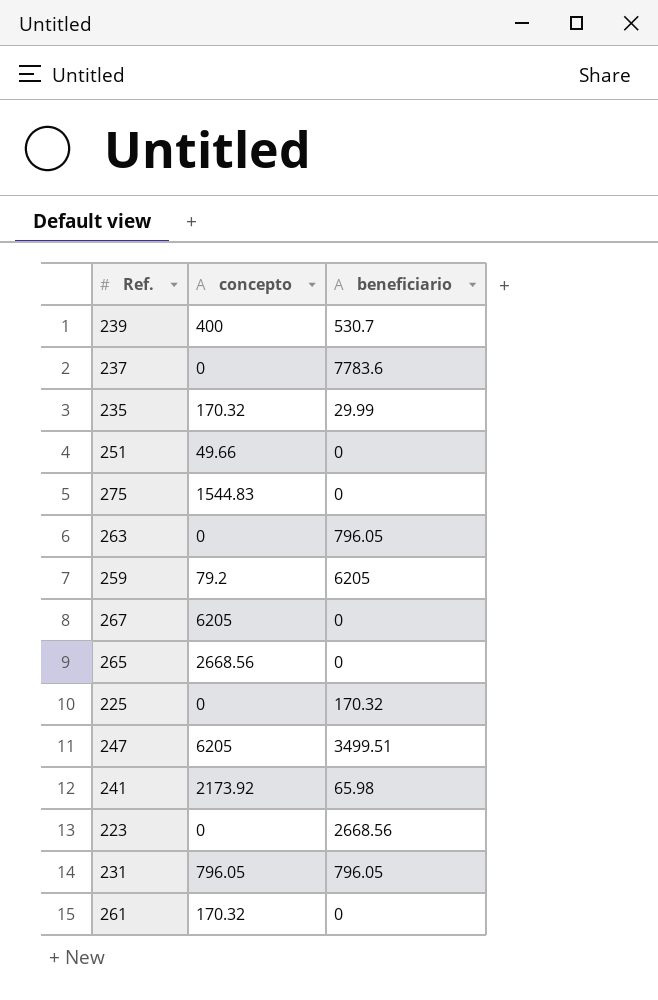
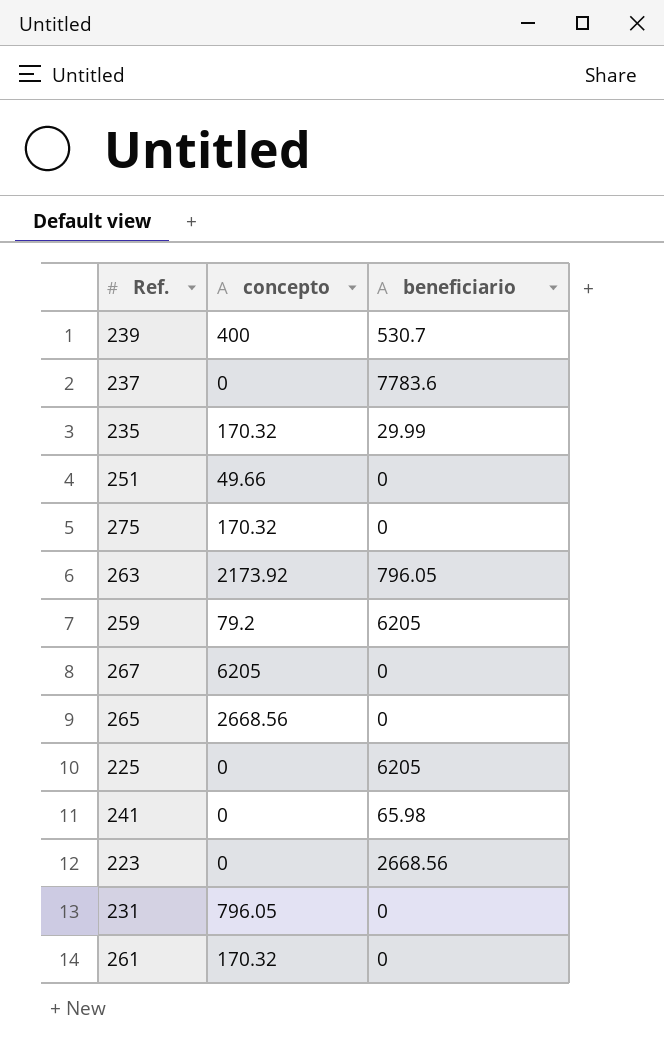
row 247: 6205 | 3499.51 -> none
275 | concepto: 1544.83 -> 170.32
263 | concepto: 0 -> 2173.92
225 | beneficiario: 170.32 -> 6205
241 | concepto: 2173.92 -> 0
231 | beneficiario: 796.05 -> 0

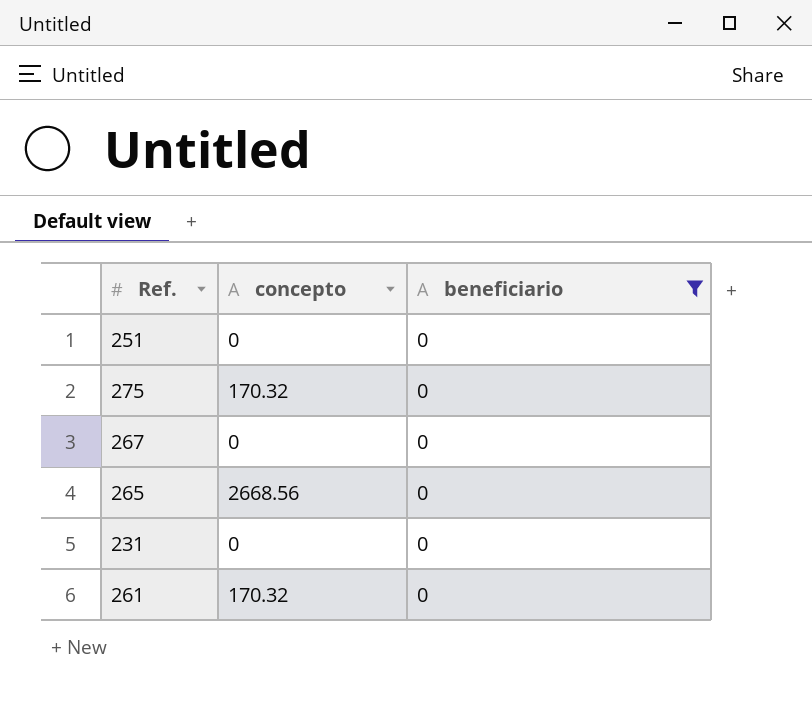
filter: none -> beneficiario = 0
251 | concepto: 49.66 -> 0
267 | concepto: 6205 -> 0
231 | concepto: 796.05 -> 0

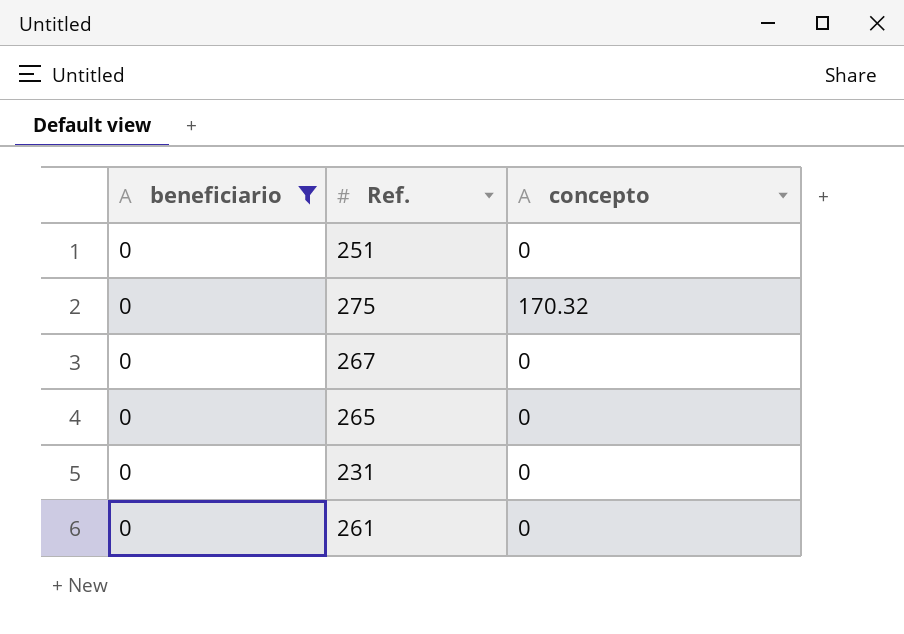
column beneficiario | position: 3 -> 1
265 | concepto: 2668.56 -> 0
261 | concepto: 170.32 -> 0

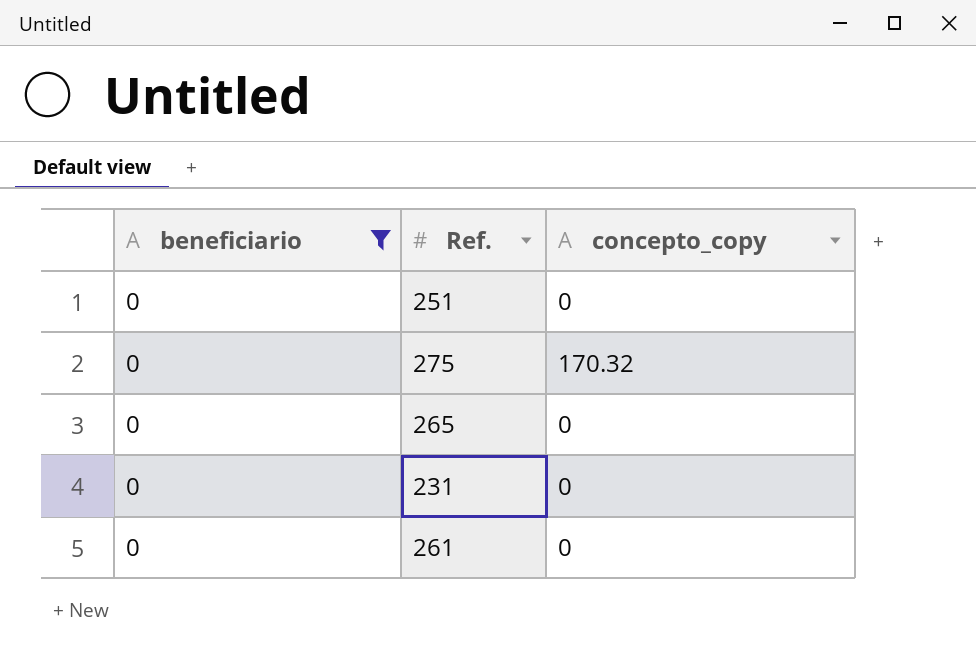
column name: concepto -> concepto_copy
row 267: 0 | 0 -> none

